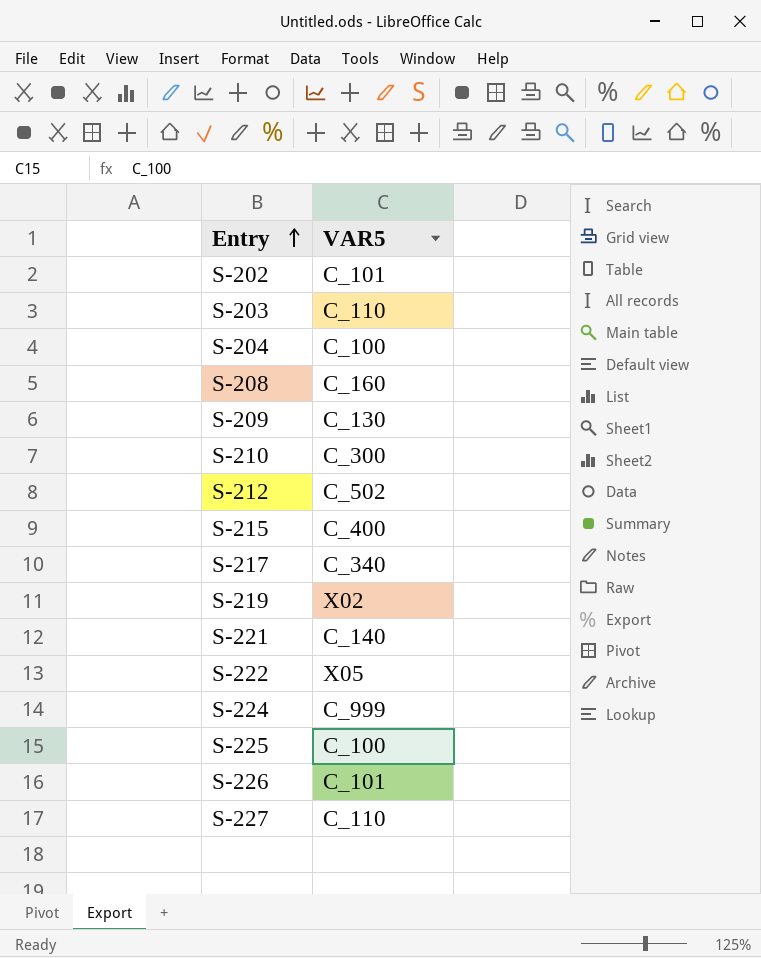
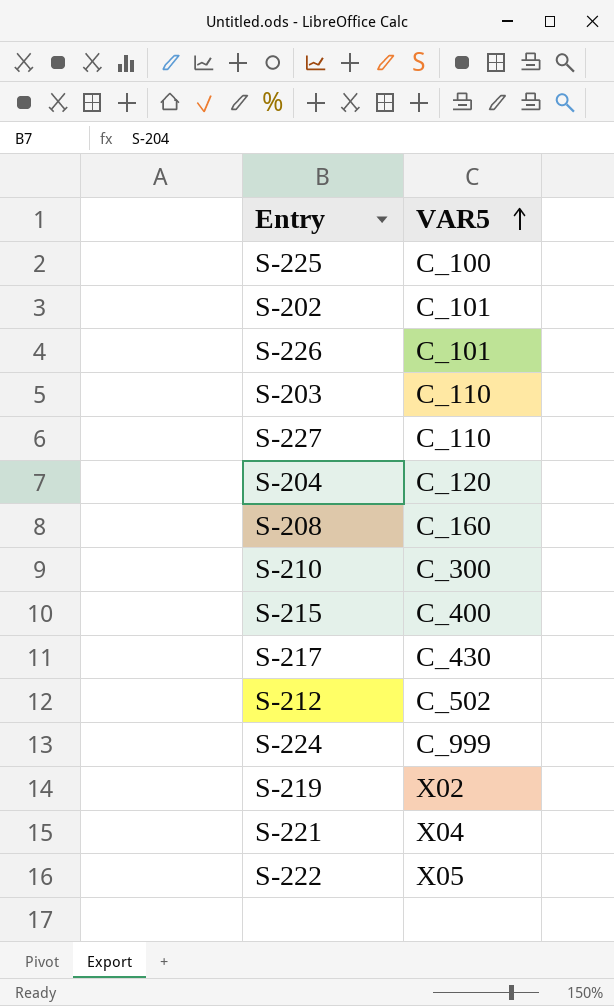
row order: Entry ascending -> VAR5 ascending
row S-209: C_130 -> none
S-204 | VAR5: C_100 -> C_120
S-217 | VAR5: C_340 -> C_430
S-221 | VAR5: C_140 -> X04

